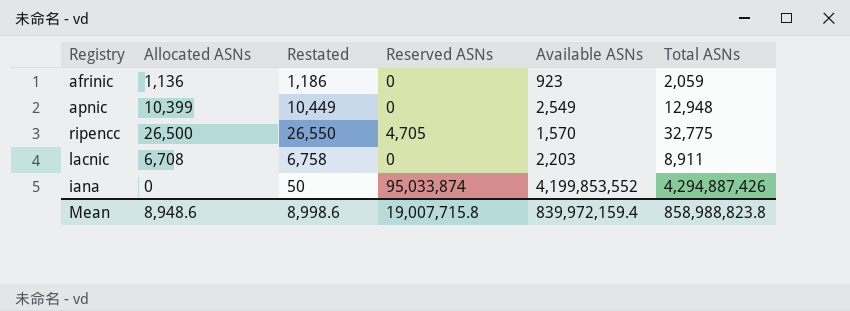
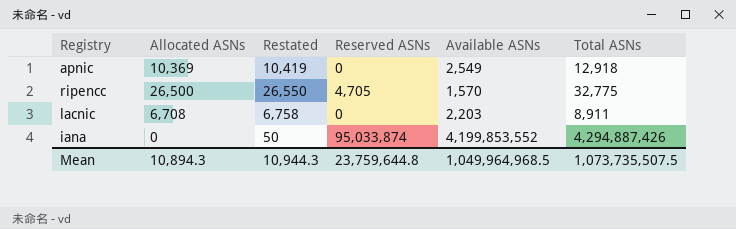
row afrinic: 1,136 | 1,186 | 0 | 923 | 2,059 -> none
apnic | Allocated ASNs: 10,399 -> 10,369
apnic | Restated: 10,449 -> 10,419
apnic | Total ASNs: 12,948 -> 12,918
Mean | Allocated ASNs: 8,948.6 -> 10,894.3
Mean | Restated: 8,998.6 -> 10,944.3
Mean | Reserved ASNs: 19,007,715.8 -> 23,759,644.8
Mean | Available ASNs: 839,972,159.4 -> 1,049,964,968.5
Mean | Total ASNs: 858,988,823.8 -> 1,073,735,507.5

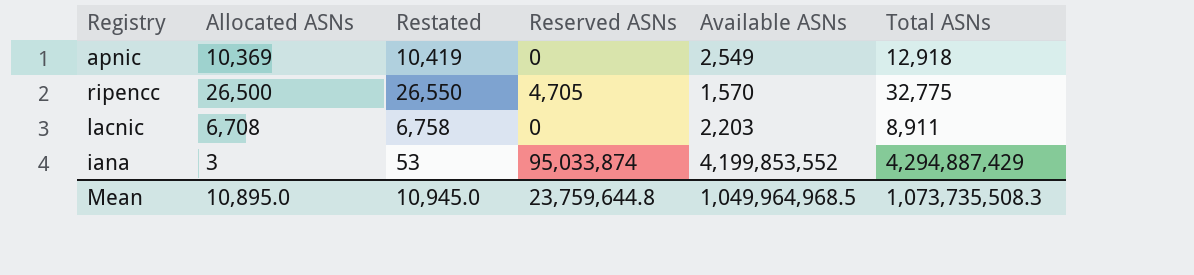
iana | Allocated ASNs: 0 -> 3
iana | Restated: 50 -> 53
iana | Total ASNs: 4,294,887,426 -> 4,294,887,429
Mean | Allocated ASNs: 10,894.3 -> 10,895.0
Mean | Restated: 10,944.3 -> 10,945.0
Mean | Total ASNs: 1,073,735,507.5 -> 1,073,735,508.3

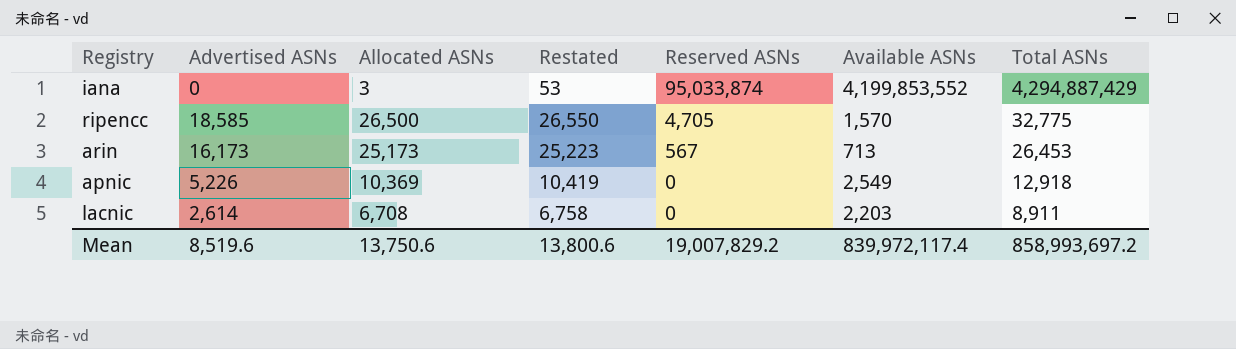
row order: none -> Reserved ASNs descending
column Advertised ASNs | position: none -> 2
row arin: none -> 16,173 | 25,173 | 25,223 | 567 | 713 | 26,453
Mean | Allocated ASNs: 10,895.0 -> 13,750.6
Mean | Restated: 10,945.0 -> 13,800.6
Mean | Reserved ASNs: 23,759,644.8 -> 19,007,829.2
Mean | Available ASNs: 1,049,964,968.5 -> 839,972,117.4
Mean | Total ASNs: 1,073,735,508.3 -> 858,993,697.2

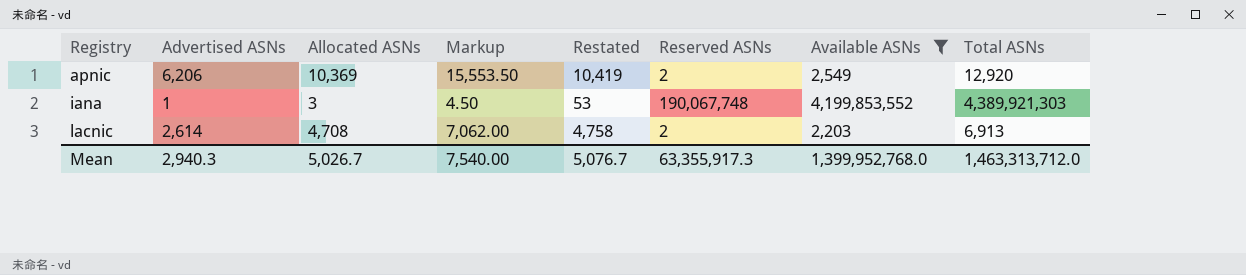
filter: none -> Available ASNs >= 2,203
row order: Reserved ASNs descending -> Registry ascending
column Markup | formula: none -> [Allocated ASNs] * 1.5
apnic | Advertised ASNs: 5,226 -> 6,206
apnic | Reserved ASNs: 0 -> 2
apnic | Total ASNs: 12,918 -> 12,920
iana | Advertised ASNs: 0 -> 1
iana | Reserved ASNs: 95,033,874 -> 190,067,748
iana | Total ASNs: 4,294,887,429 -> 4,389,921,303
lacnic | Allocated ASNs: 6,708 -> 4,708
lacnic | Restated: 6,758 -> 4,758
lacnic | Reserved ASNs: 0 -> 2
lacnic | Total ASNs: 8,911 -> 6,913
Mean | Advertised ASNs: 8,519.6 -> 2,940.3
Mean | Allocated ASNs: 13,750.6 -> 5,026.7
Mean | Restated: 13,800.6 -> 5,076.7
Mean | Reserved ASNs: 19,007,829.2 -> 63,355,917.3
Mean | Available ASNs: 839,972,117.4 -> 1,399,952,768.0
Mean | Total ASNs: 858,993,697.2 -> 1,463,313,712.0

